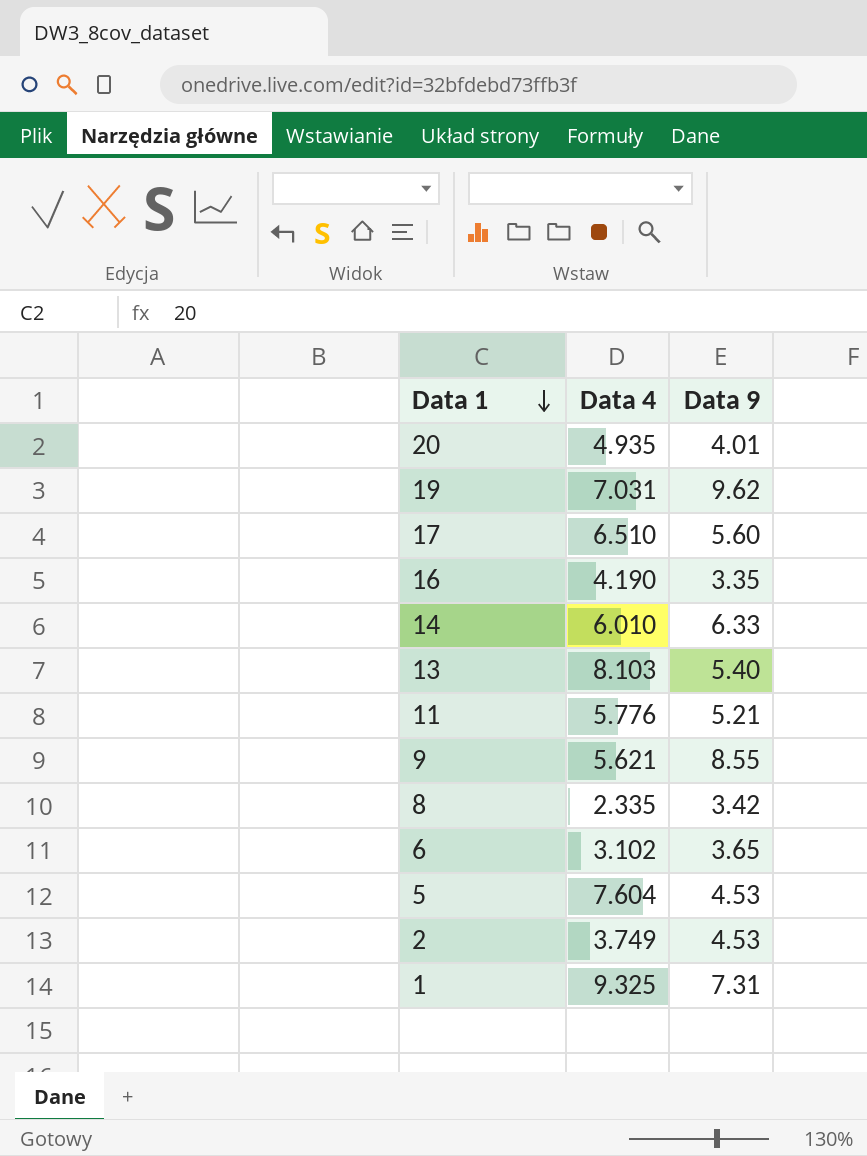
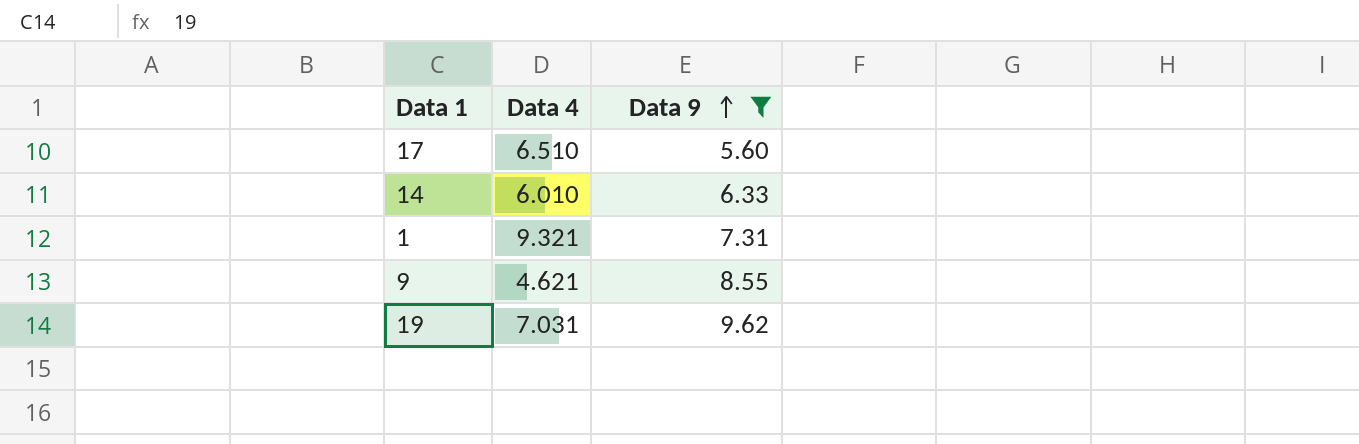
filter: none -> Data 9 >= 5.60
row order: Data 1 descending -> Data 9 ascending
1 | Data 4: 9.325 -> 9.321
9 | Data 4: 5.621 -> 4.621

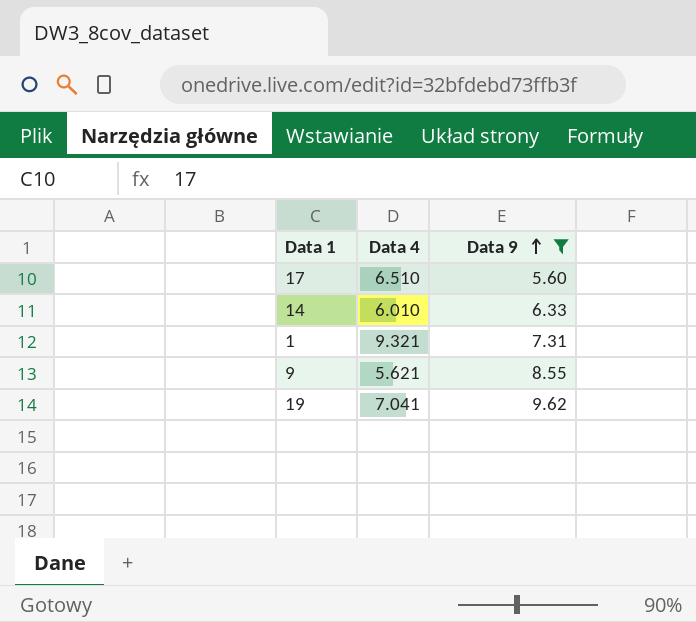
9 | Data 4: 4.621 -> 5.621
19 | Data 4: 7.031 -> 7.041

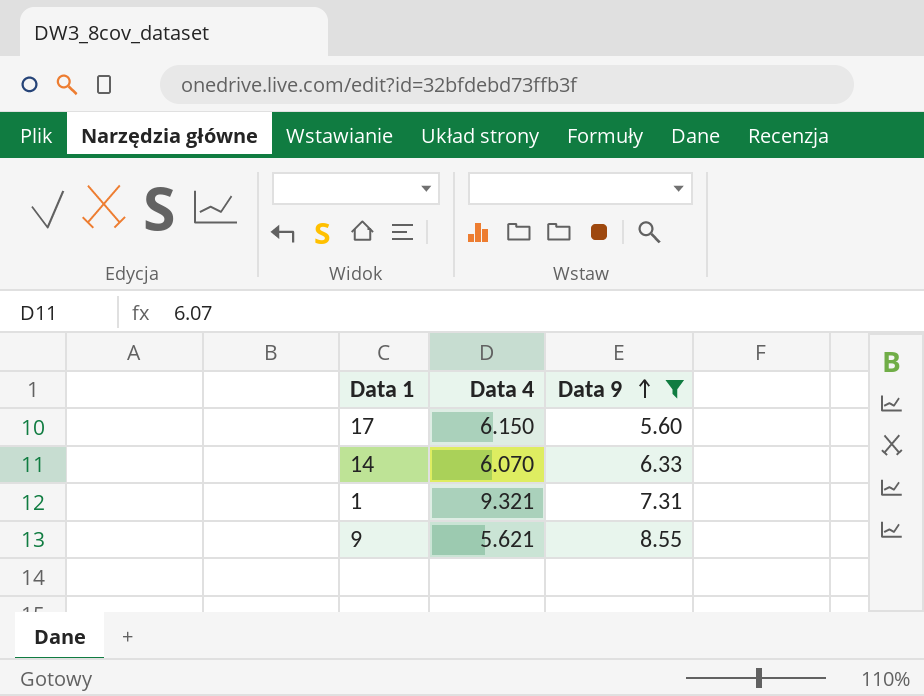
row 19: 7.041 | 9.62 -> none
17 | Data 4: 6.510 -> 6.150
14 | Data 4: 6.010 -> 6.070

